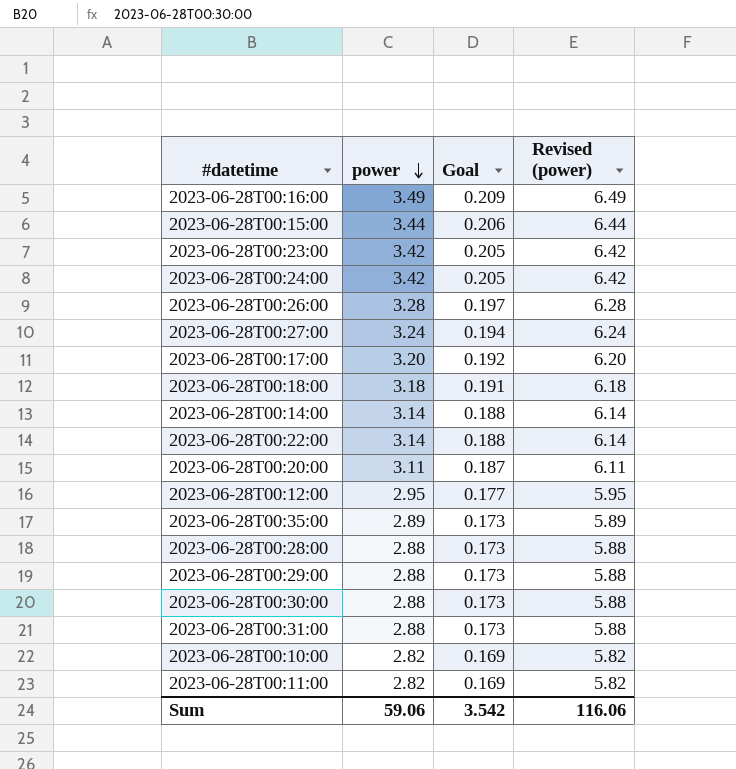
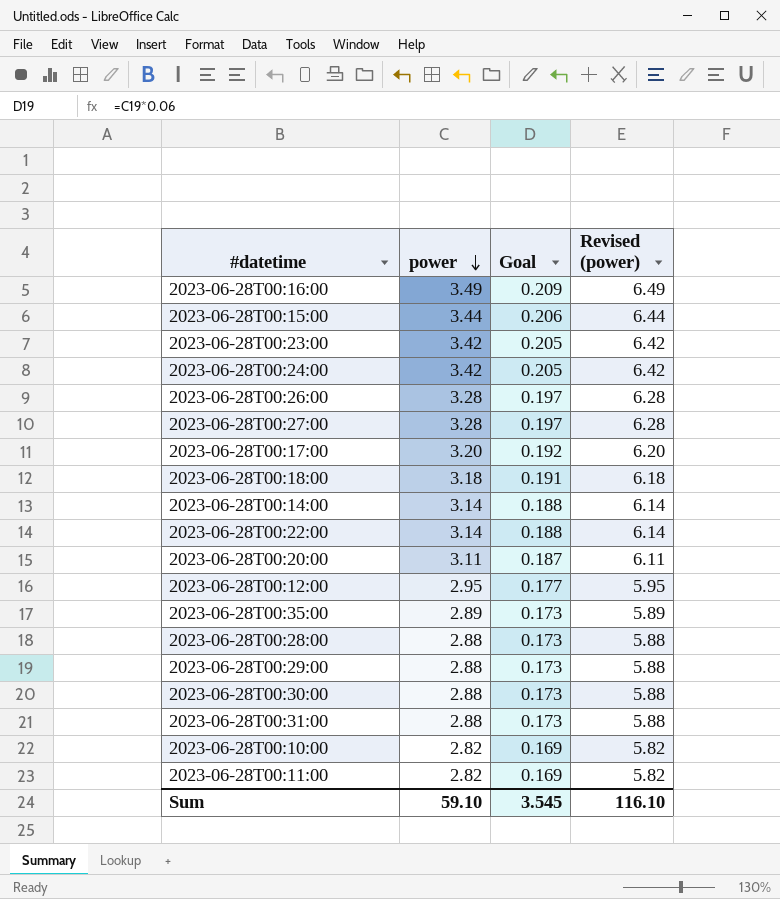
2023-06-28T00:27:00 | power: 3.24 -> 3.28
2023-06-28T00:27:00 | Goal: 0.194 -> 0.197
2023-06-28T00:27:00 | Revised (power): 6.24 -> 6.28
Sum | power: 59.06 -> 59.10
Sum | Goal: 3.542 -> 3.545
Sum | Revised (power): 116.06 -> 116.10

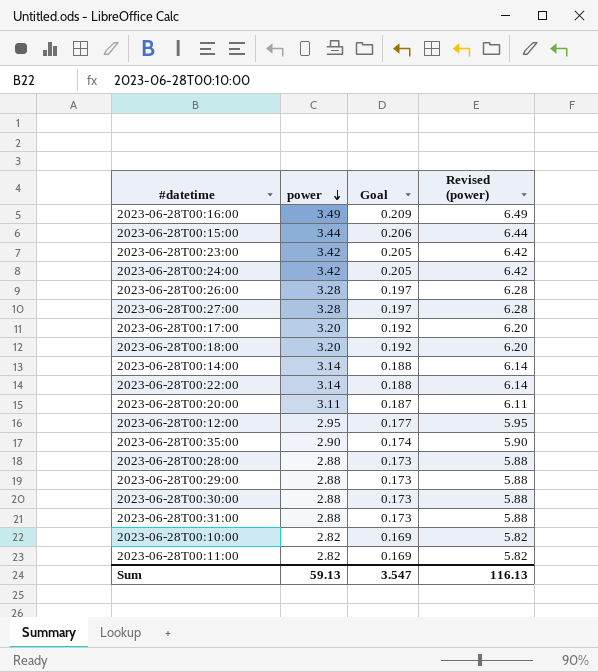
2023-06-28T00:18:00 | power: 3.18 -> 3.20
2023-06-28T00:18:00 | Goal: 0.191 -> 0.192
2023-06-28T00:18:00 | Revised (power): 6.18 -> 6.20
2023-06-28T00:35:00 | power: 2.89 -> 2.90
2023-06-28T00:35:00 | Goal: 0.173 -> 0.174
2023-06-28T00:35:00 | Revised (power): 5.89 -> 5.90
Sum | power: 59.10 -> 59.13
Sum | Goal: 3.545 -> 3.547
Sum | Revised (power): 116.10 -> 116.13

